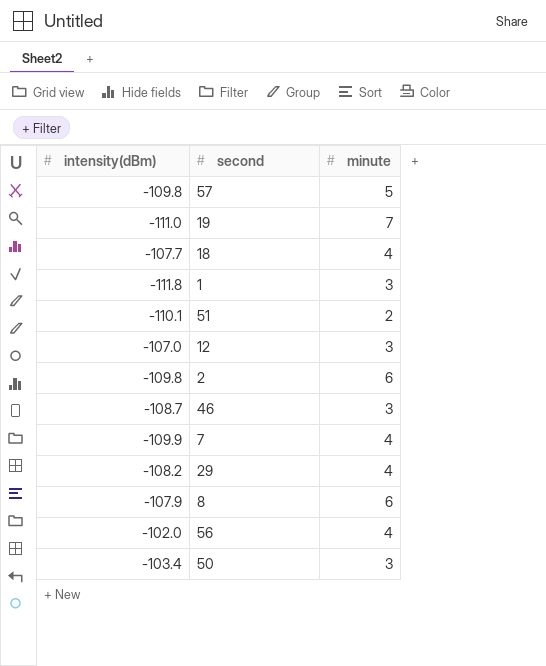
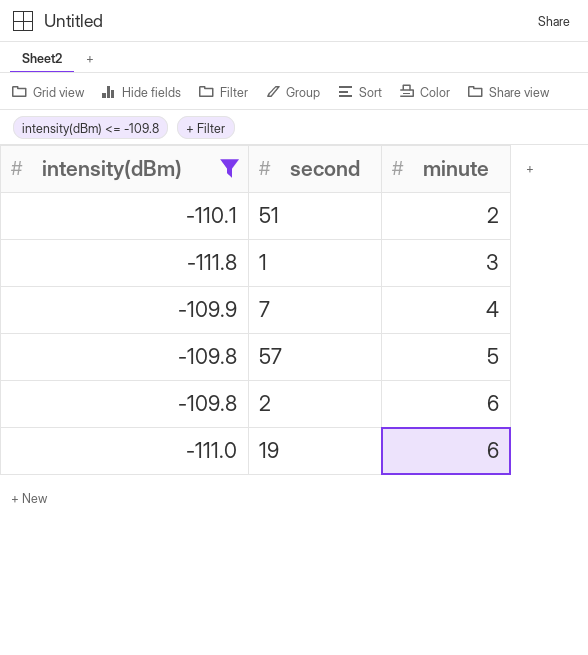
filter: none -> intensity(dBm) <= -109.8
row order: none -> minute ascending
19 | minute: 7 -> 6

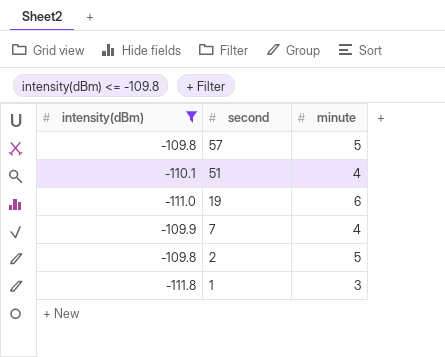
row order: minute ascending -> second descending
51 | minute: 2 -> 4
2 | minute: 6 -> 5

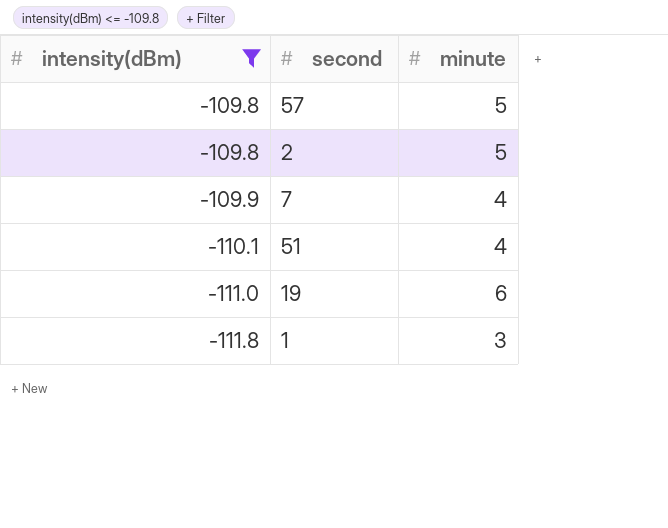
row order: second descending -> intensity(dBm) descending

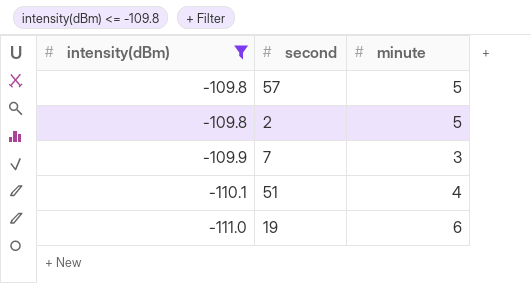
row 1: -111.8 | 3 -> none
7 | minute: 4 -> 3

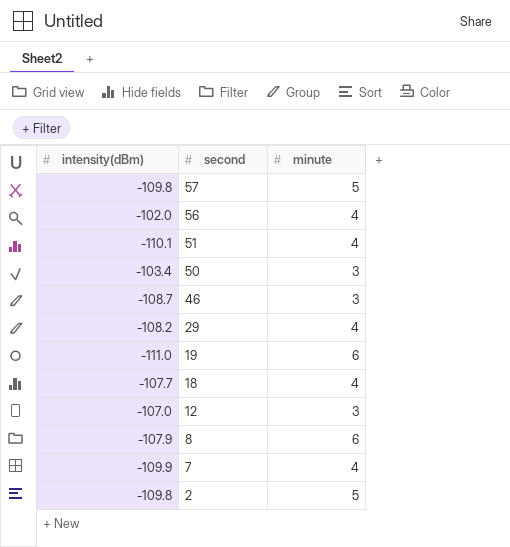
filter: intensity(dBm) <= -109.8 -> none
row order: intensity(dBm) descending -> second descending
7 | minute: 3 -> 4

